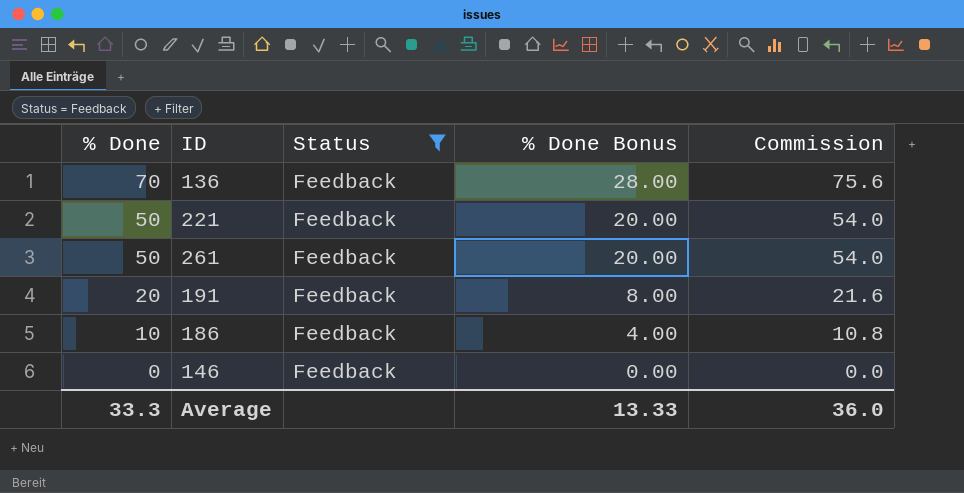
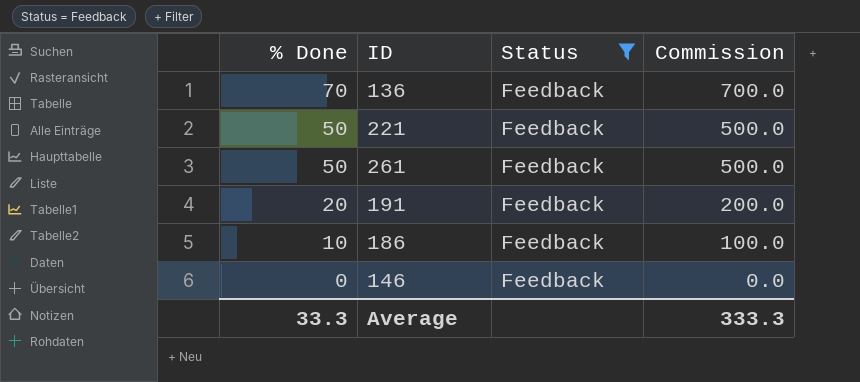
column % Done Bonus | formula: [% Done] * 0.4 -> none
column Commission | formula: [% Done] * 1.08 -> [% Done] * 10
Average | Commission: 36.0 -> 333.3

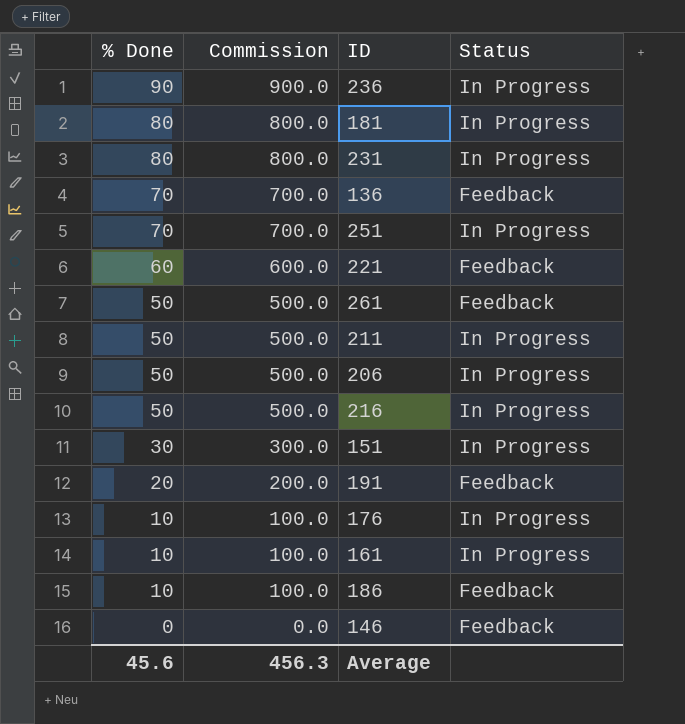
filter: Status = Feedback -> none
column Commission | position: 4 -> 2
221 | % Done: 50 -> 60
221 | Commission: 500.0 -> 600.0
Average | % Done: 33.3 -> 45.6
Average | Commission: 333.3 -> 456.3

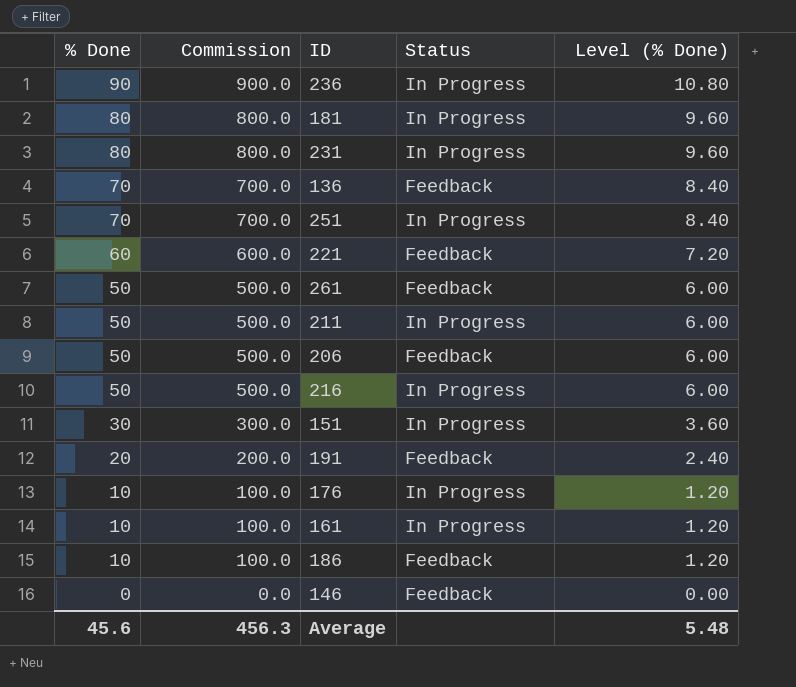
column Level (% Done) | formula: none -> [% Done] * 0.12
206 | Status: In Progress -> Feedback

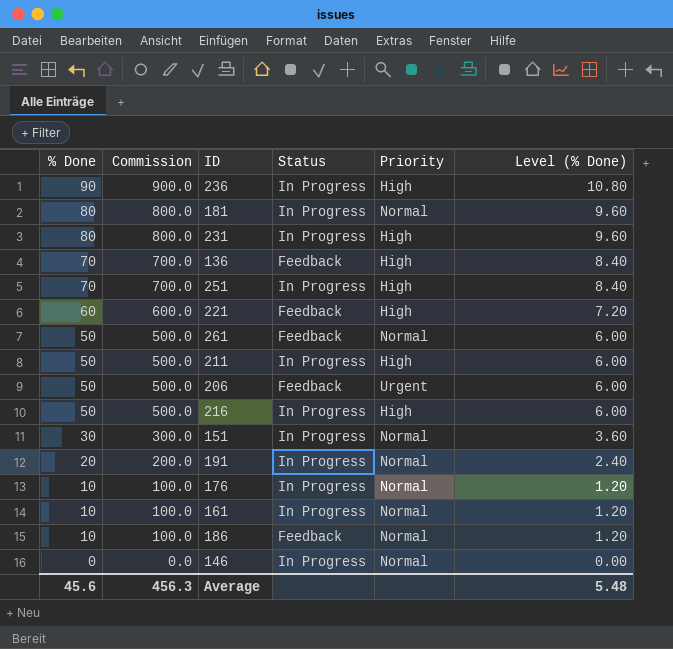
column Priority | position: none -> 5
191 | Status: Feedback -> In Progress
146 | Status: Feedback -> In Progress

